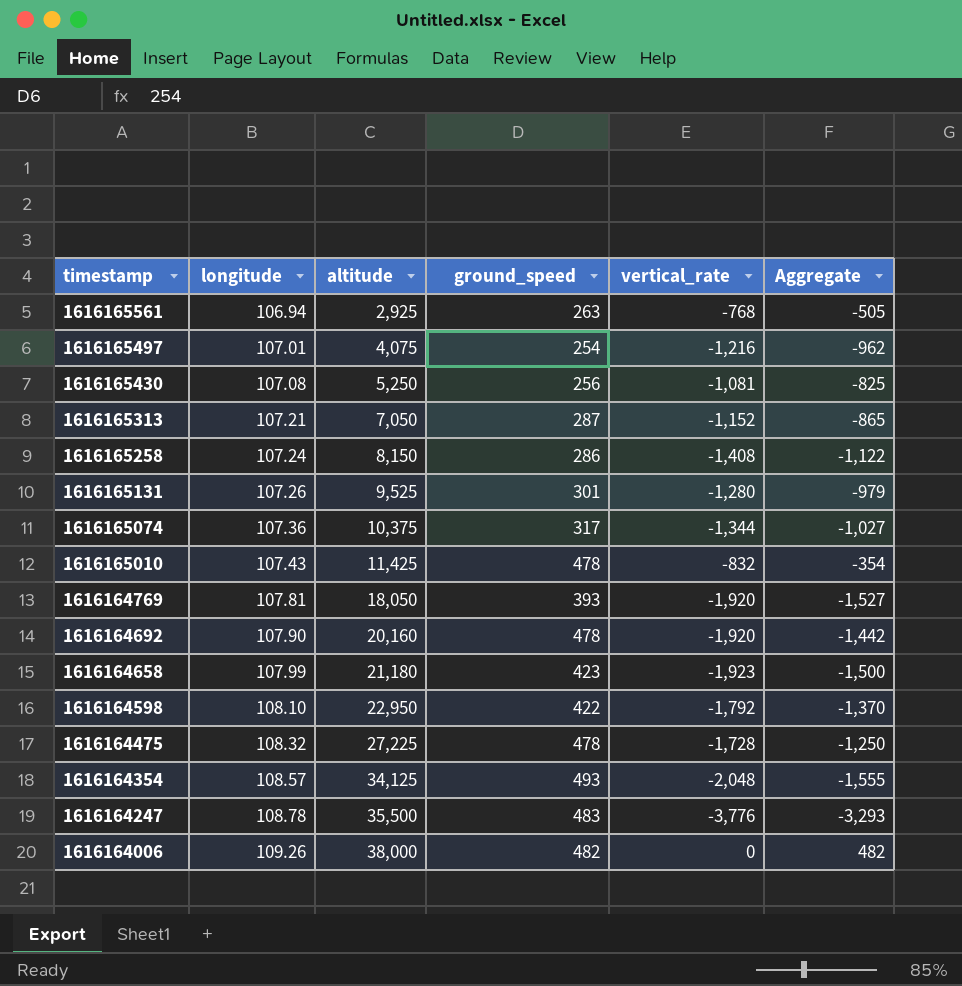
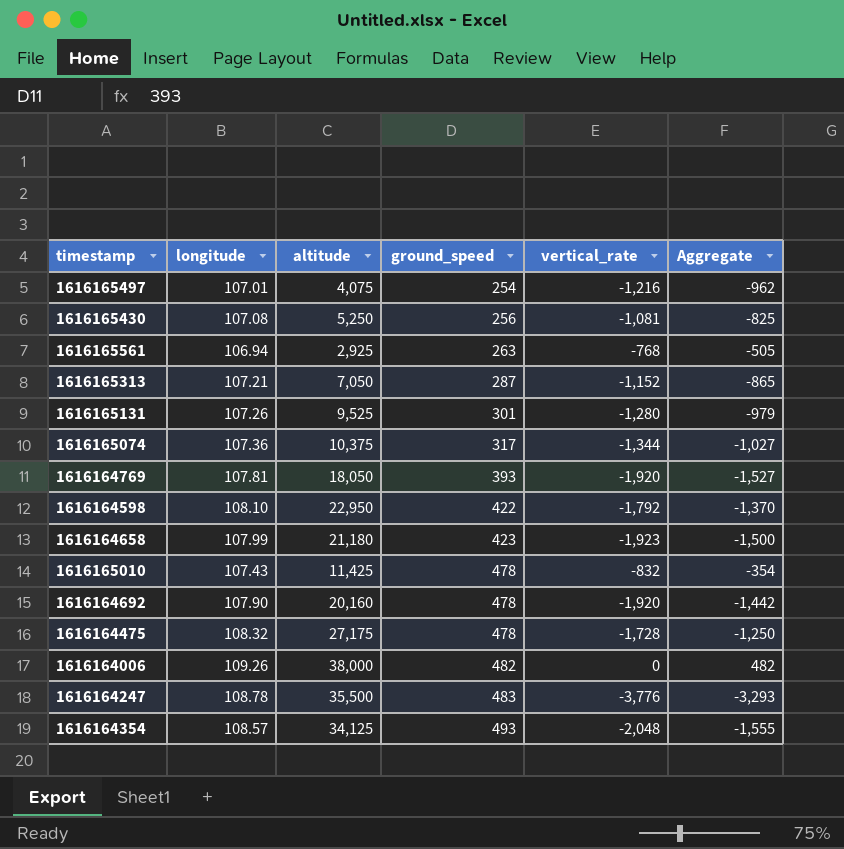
row order: timestamp descending -> ground_speed ascending
row 1616165258: 107.24 | 8,150 | 286 | -1,408 | -1,122 -> none
1616164475 | altitude: 27,225 -> 27,175

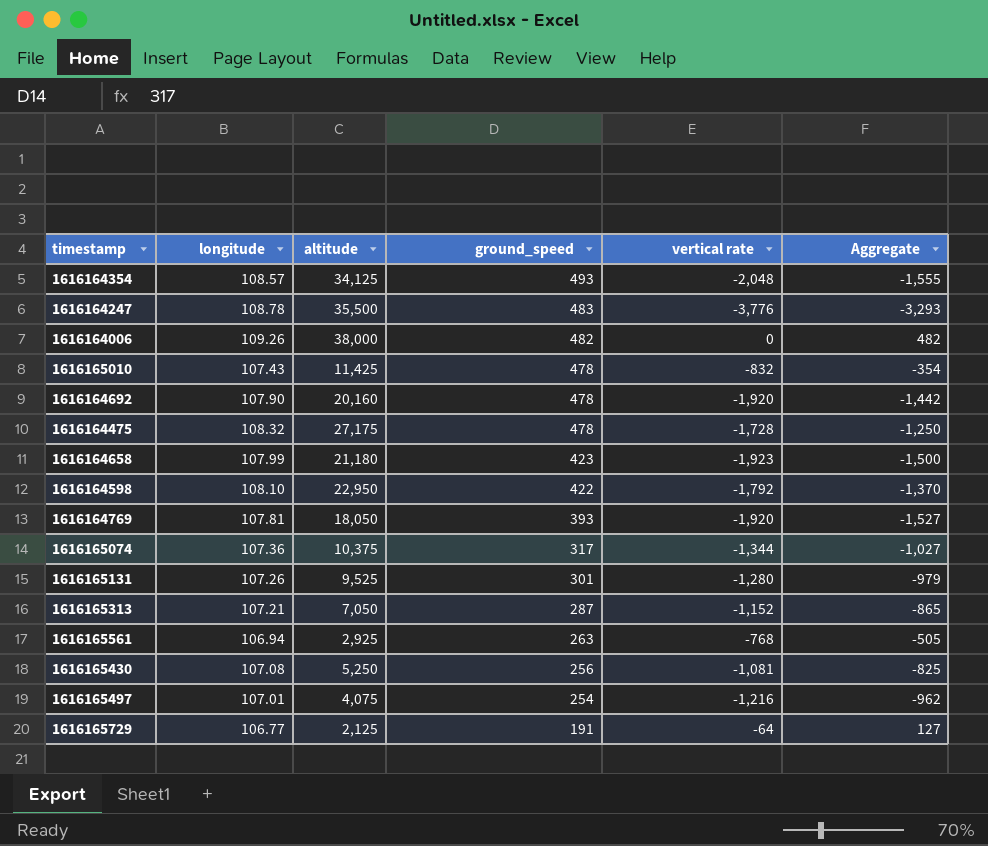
row order: ground_speed ascending -> ground_speed descending
column name: vertical_rate -> vertical rate
row 1616165729: none -> 106.77 | 2,125 | 191 | -64 | 127

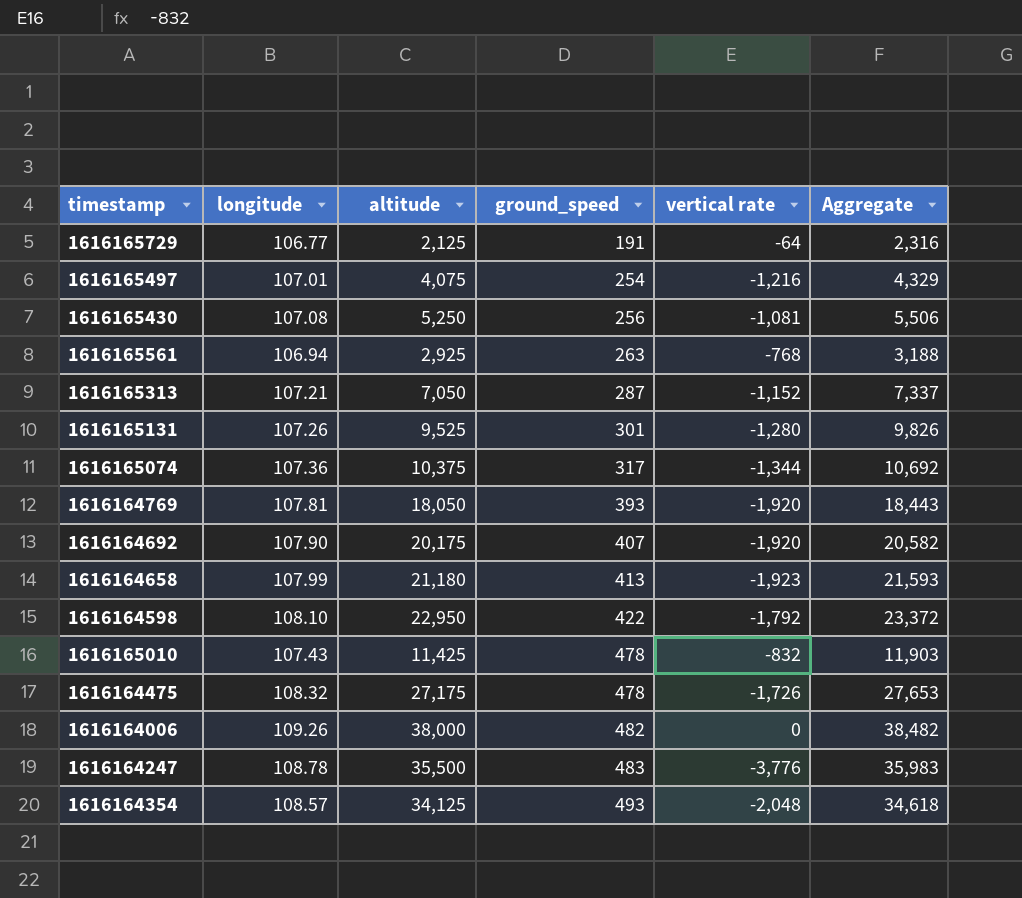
row order: ground_speed descending -> ground_speed ascending
column Aggregate | formula: [ground_speed] + [vertical rate] -> [altitude] + [ground_speed]
1616164692 | altitude: 20,160 -> 20,175
1616164692 | ground_speed: 478 -> 407
1616164658 | ground_speed: 423 -> 413
1616164475 | vertical rate: -1,728 -> -1,726

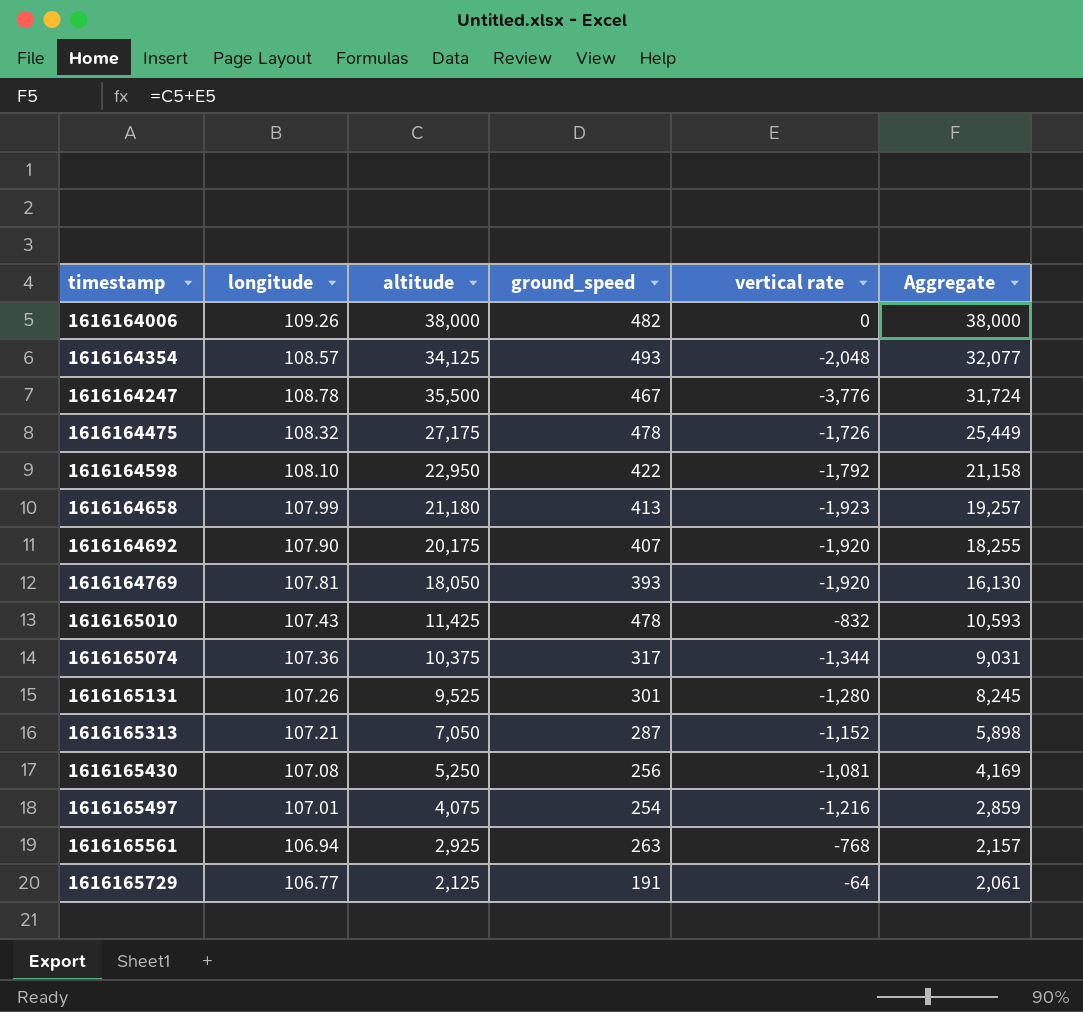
row order: ground_speed ascending -> Aggregate descending
column Aggregate | formula: [altitude] + [ground_speed] -> [altitude] + [vertical rate]
1616164247 | ground_speed: 483 -> 467

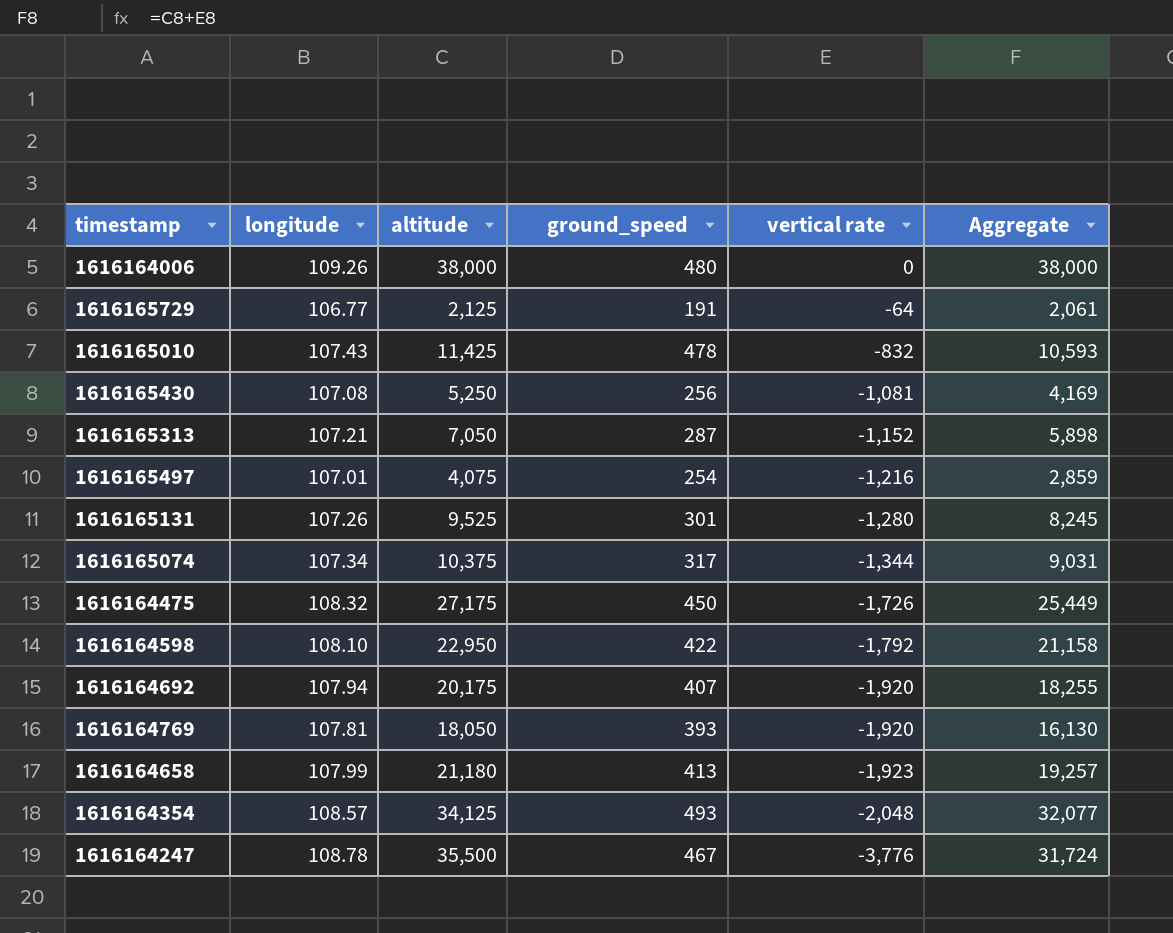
row order: Aggregate descending -> vertical rate descending
row 1616165561: 106.94 | 2,925 | 263 | -768 | 2,157 -> none
1616164006 | ground_speed: 482 -> 480
1616165074 | longitude: 107.36 -> 107.34
1616164475 | ground_speed: 478 -> 450
1616164692 | longitude: 107.90 -> 107.94

